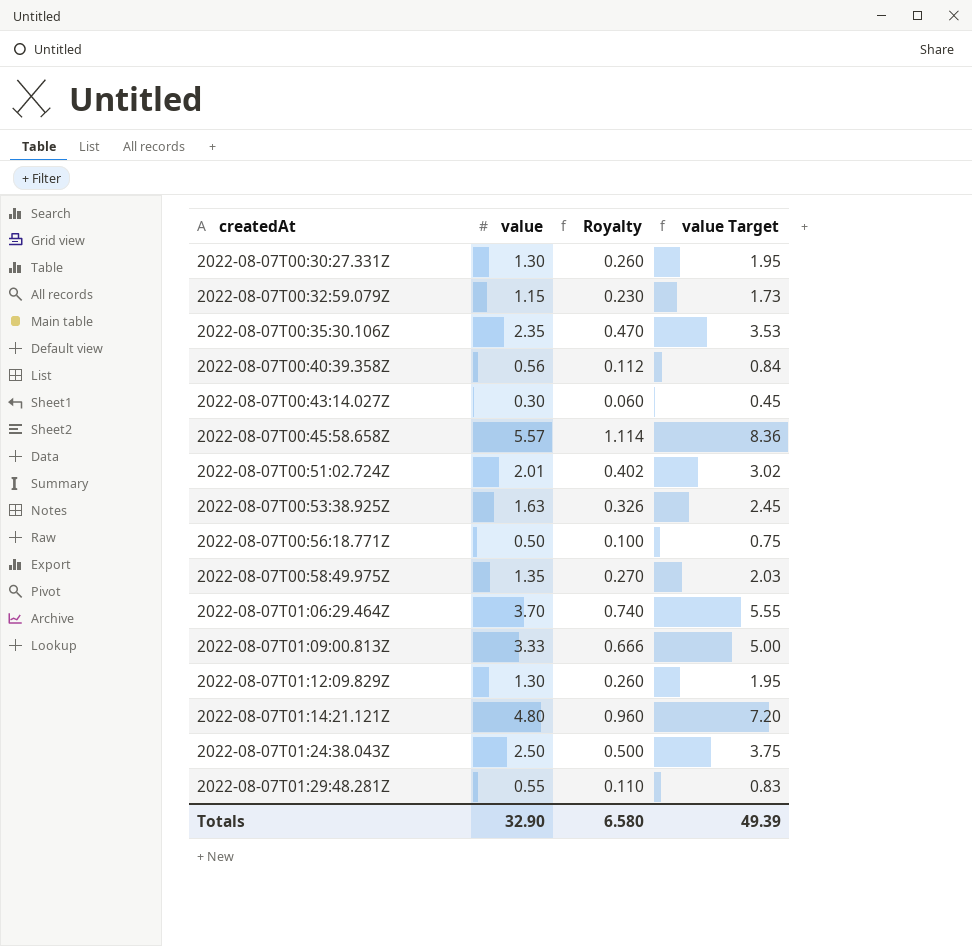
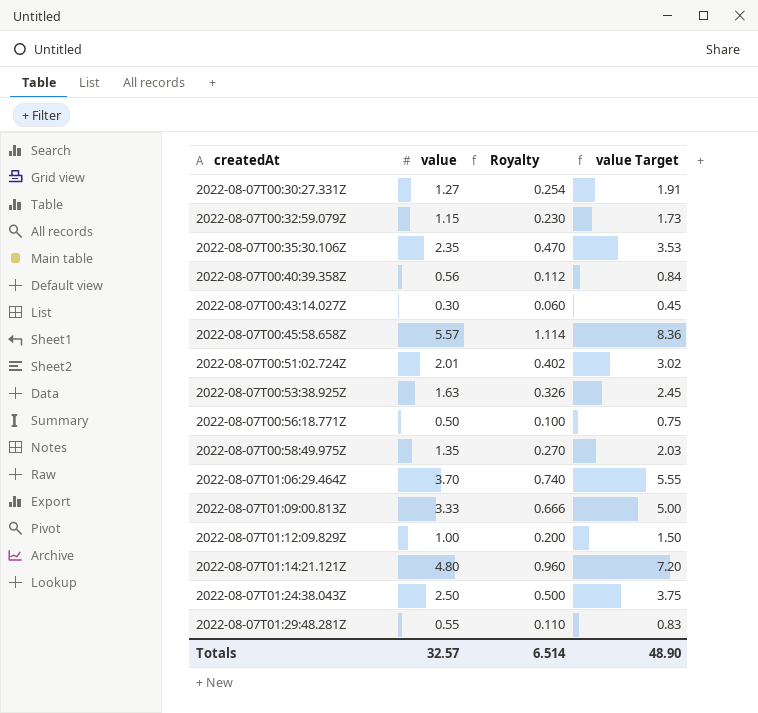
2022-08-07T00:30:27.331Z | value: 1.30 -> 1.27
2022-08-07T00:30:27.331Z | Royalty: 0.260 -> 0.254
2022-08-07T00:30:27.331Z | value Target: 1.95 -> 1.91
2022-08-07T01:12:09.829Z | value: 1.30 -> 1.00
2022-08-07T01:12:09.829Z | Royalty: 0.260 -> 0.200
2022-08-07T01:12:09.829Z | value Target: 1.95 -> 1.50
Totals | value: 32.90 -> 32.57
Totals | Royalty: 6.580 -> 6.514
Totals | value Target: 49.39 -> 48.90

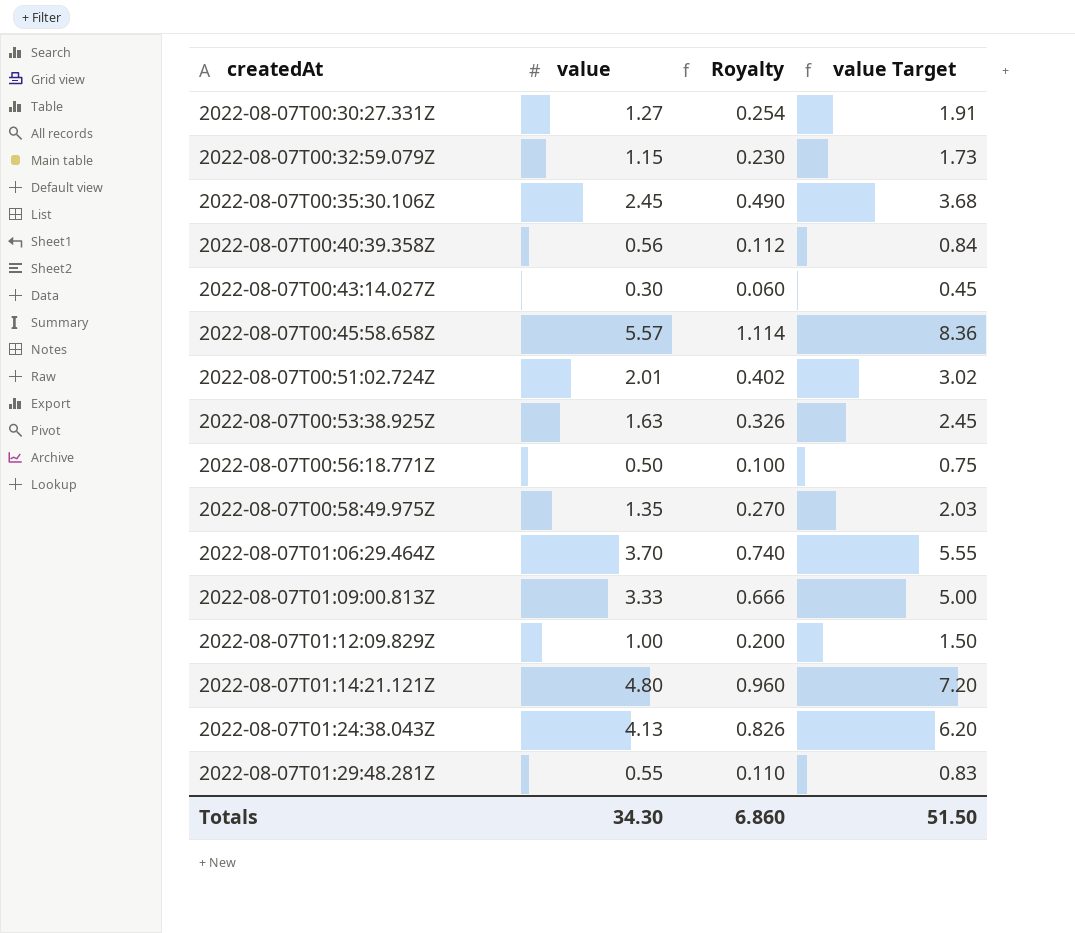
2022-08-07T00:35:30.106Z | value: 2.35 -> 2.45
2022-08-07T00:35:30.106Z | Royalty: 0.470 -> 0.490
2022-08-07T00:35:30.106Z | value Target: 3.53 -> 3.68
2022-08-07T01:24:38.043Z | value: 2.50 -> 4.13
2022-08-07T01:24:38.043Z | Royalty: 0.500 -> 0.826
2022-08-07T01:24:38.043Z | value Target: 3.75 -> 6.20
Totals | value: 32.57 -> 34.30
Totals | Royalty: 6.514 -> 6.860
Totals | value Target: 48.90 -> 51.50

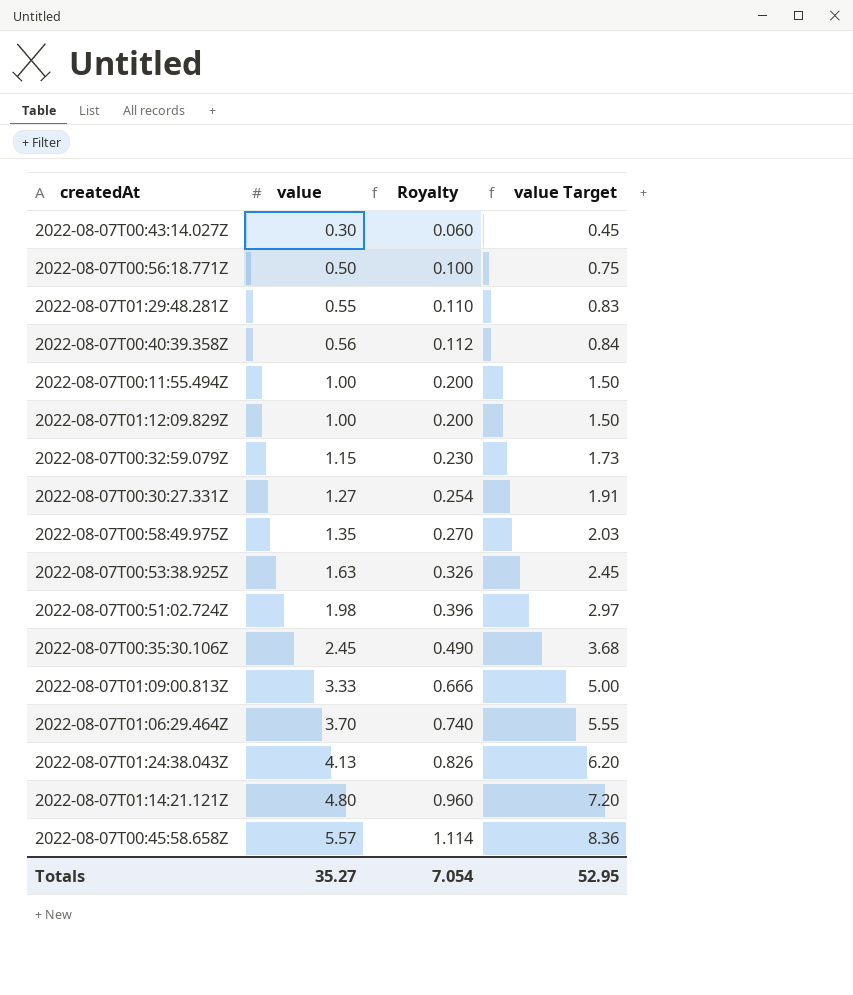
row order: createdAt ascending -> value ascending
row 2022-08-07T00:11:55.494Z: none -> 1.00 | 0.200 | 1.50
2022-08-07T00:51:02.724Z | value: 2.01 -> 1.98
2022-08-07T00:51:02.724Z | Royalty: 0.402 -> 0.396
2022-08-07T00:51:02.724Z | value Target: 3.02 -> 2.97
Totals | value: 34.30 -> 35.27
Totals | Royalty: 6.860 -> 7.054
Totals | value Target: 51.50 -> 52.95

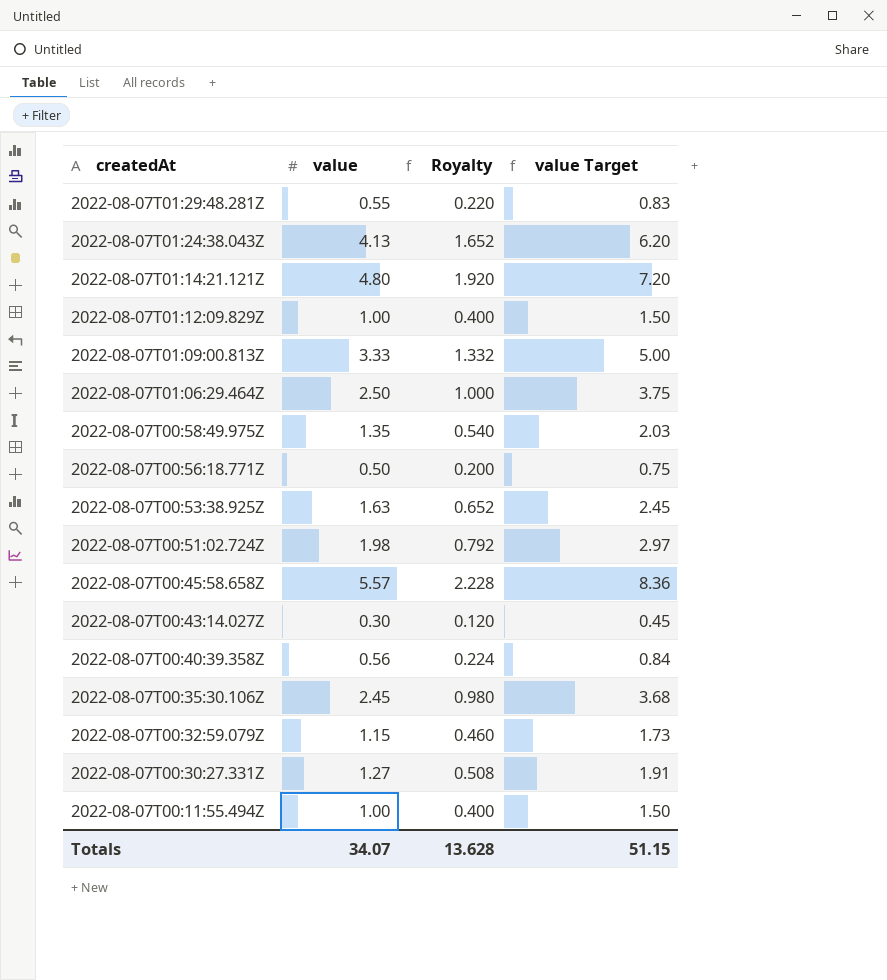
row order: value ascending -> createdAt descending
column Royalty | formula: [value] * 0.2 -> [value] * 0.4
2022-08-07T01:06:29.464Z | value: 3.70 -> 2.50
2022-08-07T01:06:29.464Z | value Target: 5.55 -> 3.75
Totals | value: 35.27 -> 34.07
Totals | Royalty: 7.054 -> 13.628
Totals | value Target: 52.95 -> 51.15

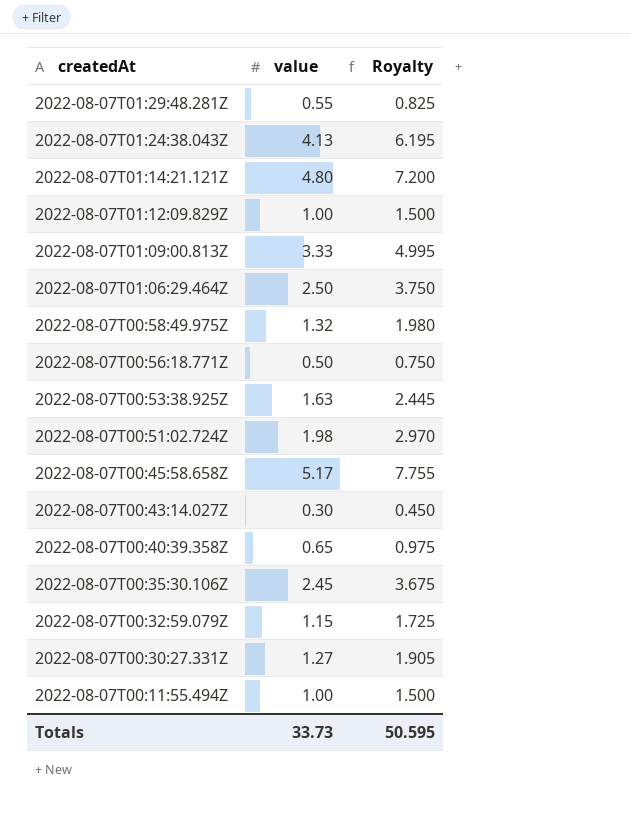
column value Target | formula: [value] * 1.5 -> none
column Royalty | formula: [value] * 0.4 -> [value] * 1.5
2022-08-07T00:58:49.975Z | value: 1.35 -> 1.32
2022-08-07T00:45:58.658Z | value: 5.57 -> 5.17
2022-08-07T00:40:39.358Z | value: 0.56 -> 0.65
Totals | value: 34.07 -> 33.73
Totals | Royalty: 13.628 -> 50.595

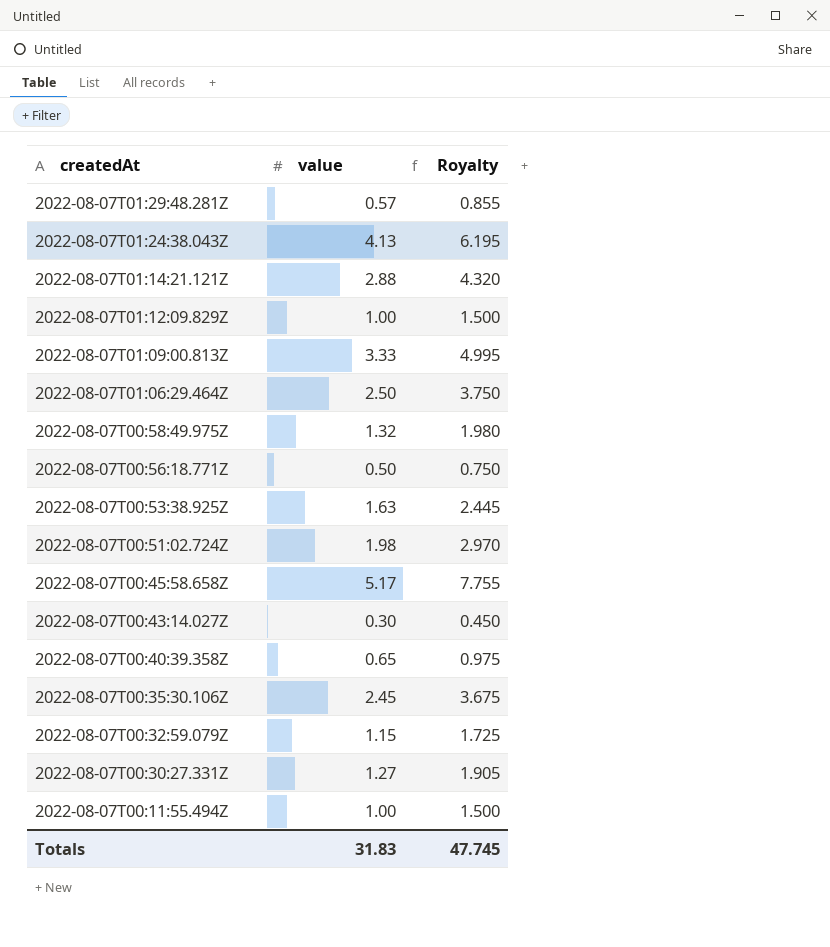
2022-08-07T01:29:48.281Z | value: 0.55 -> 0.57
2022-08-07T01:29:48.281Z | Royalty: 0.825 -> 0.855
2022-08-07T01:14:21.121Z | value: 4.80 -> 2.88
2022-08-07T01:14:21.121Z | Royalty: 7.200 -> 4.320
Totals | value: 33.73 -> 31.83
Totals | Royalty: 50.595 -> 47.745

